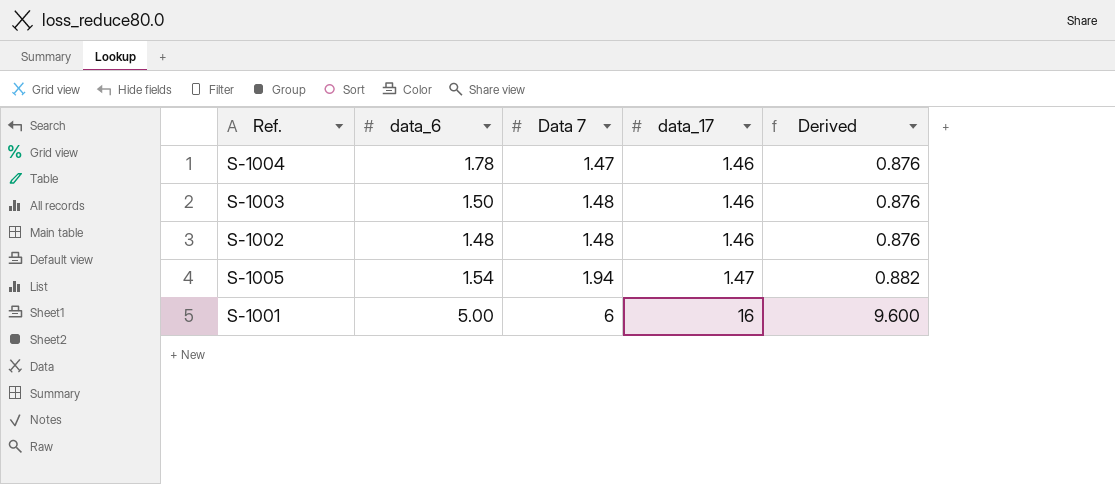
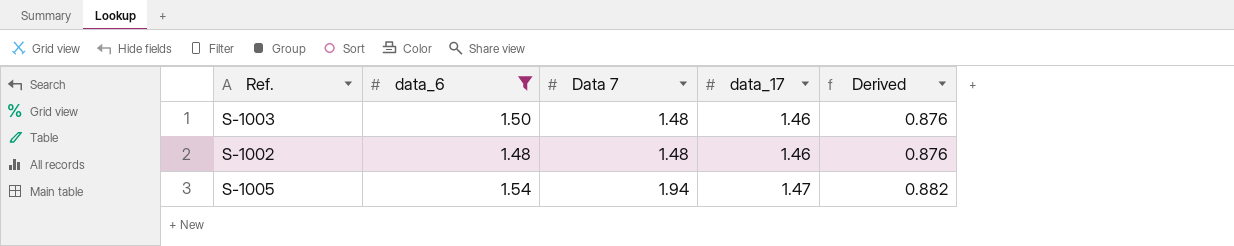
filter: none -> data_6 <= 1.54

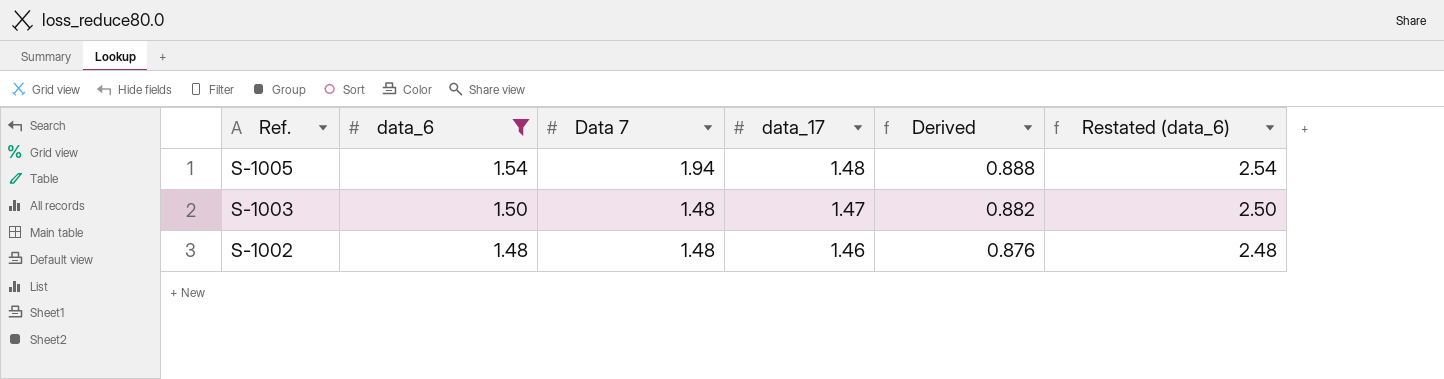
row order: Data 7 ascending -> Ref. descending
column Restated (data_6) | formula: none -> [data_6] + 1
S-1005 | data_17: 1.47 -> 1.48
S-1005 | Derived: 0.882 -> 0.888
S-1003 | data_17: 1.46 -> 1.47
S-1003 | Derived: 0.876 -> 0.882

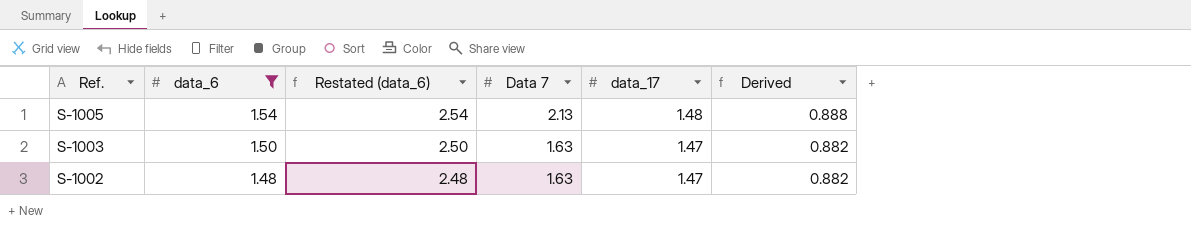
column Restated (data_6) | position: 6 -> 3
S-1005 | Data 7: 1.94 -> 2.13
S-1003 | Data 7: 1.48 -> 1.63
S-1002 | Data 7: 1.48 -> 1.63
S-1002 | data_17: 1.46 -> 1.47
S-1002 | Derived: 0.876 -> 0.882

